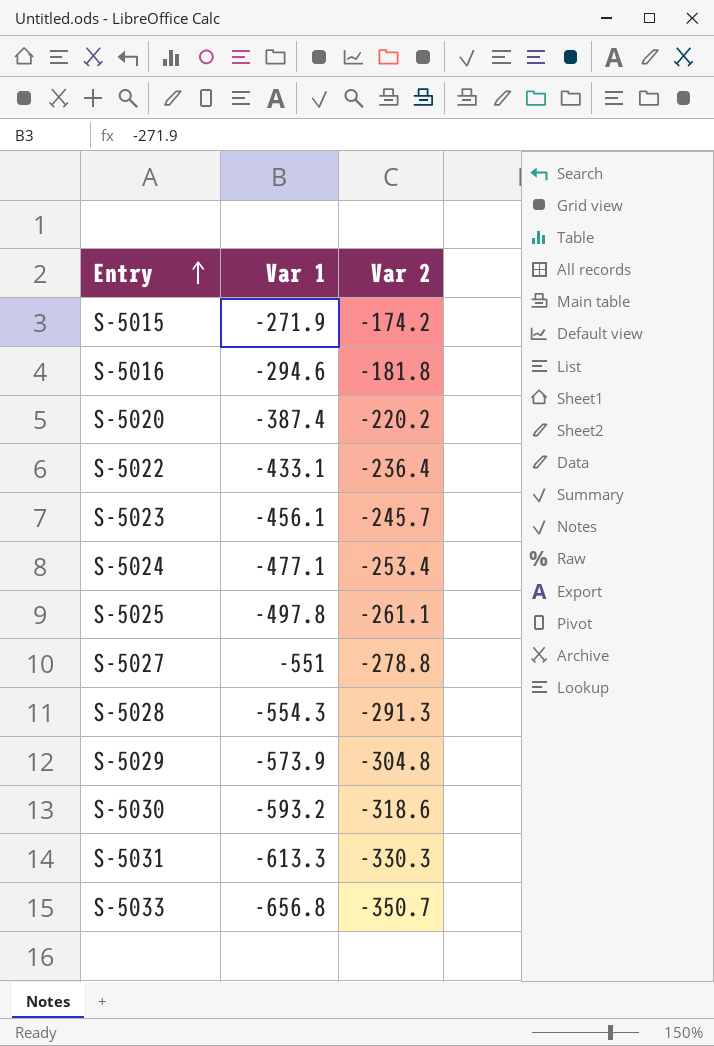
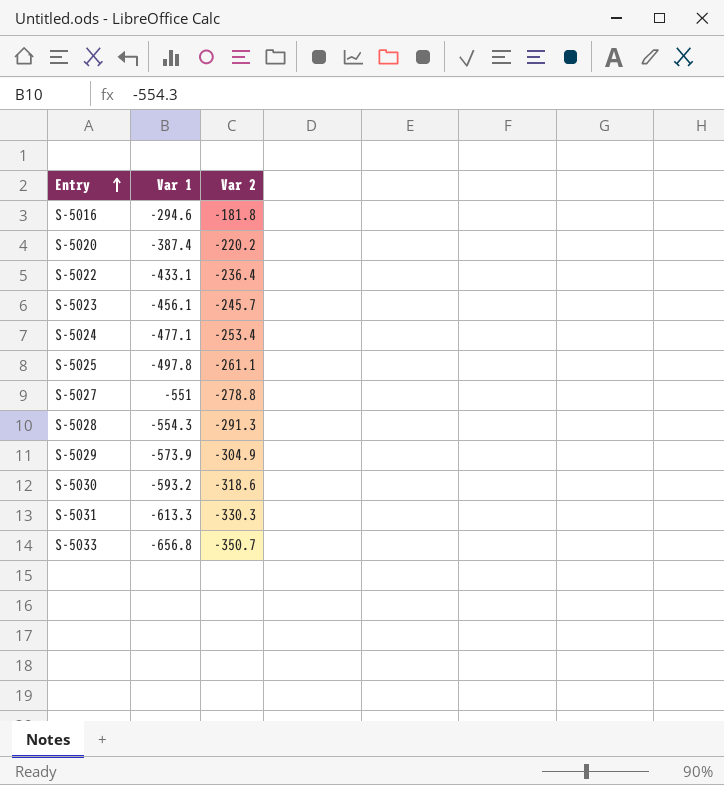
row S-5015: -271.9 | -174.2 -> none
S-5029 | Var 2: -304.8 -> -304.9

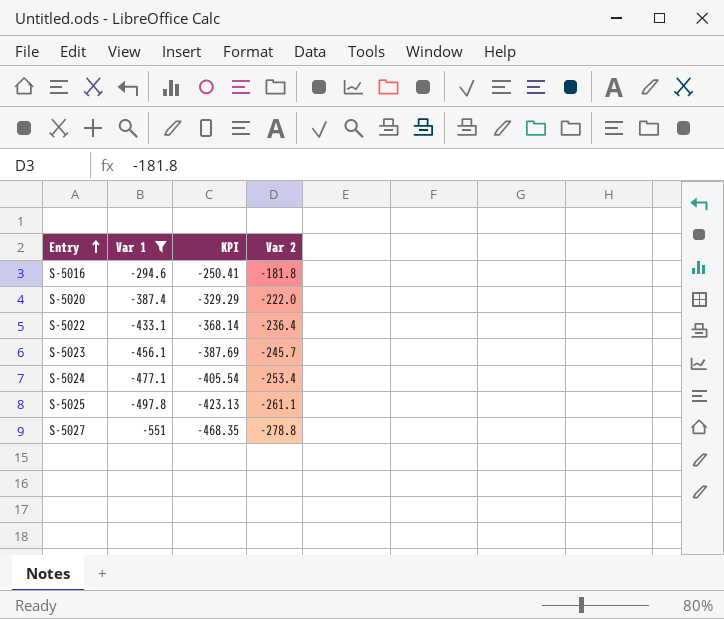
filter: none -> Var 1 >= -551
column KPI | formula: none -> [Var 1] * 0.85
S-5020 | Var 2: -220.2 -> -222.0

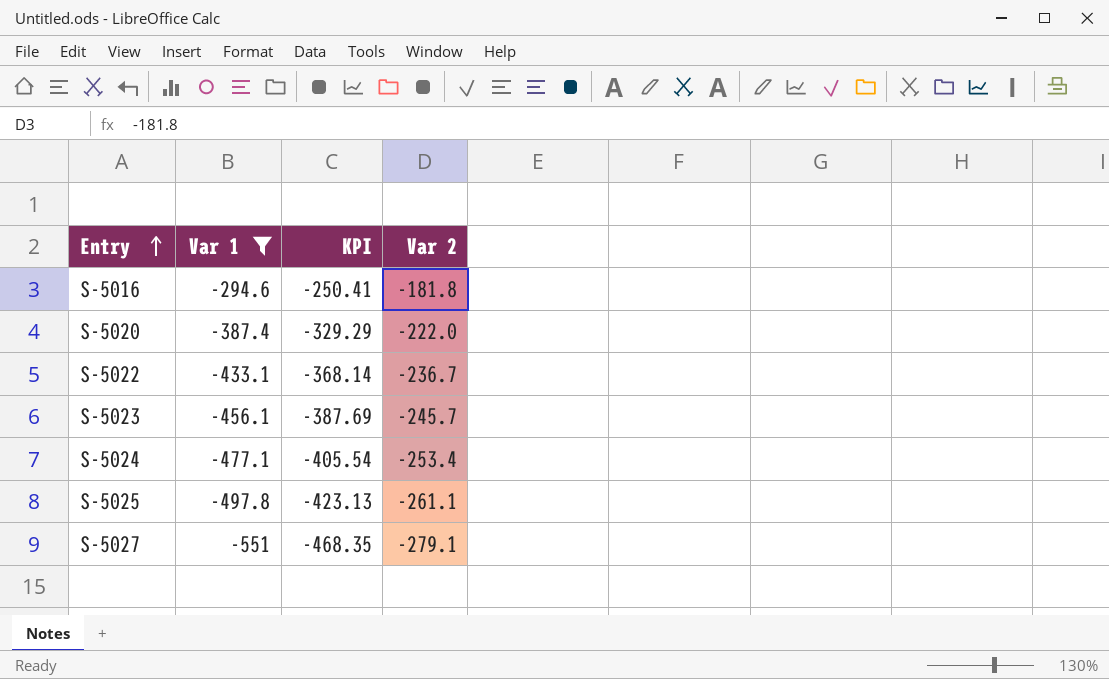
S-5022 | Var 2: -236.4 -> -236.7
S-5027 | Var 2: -278.8 -> -279.1

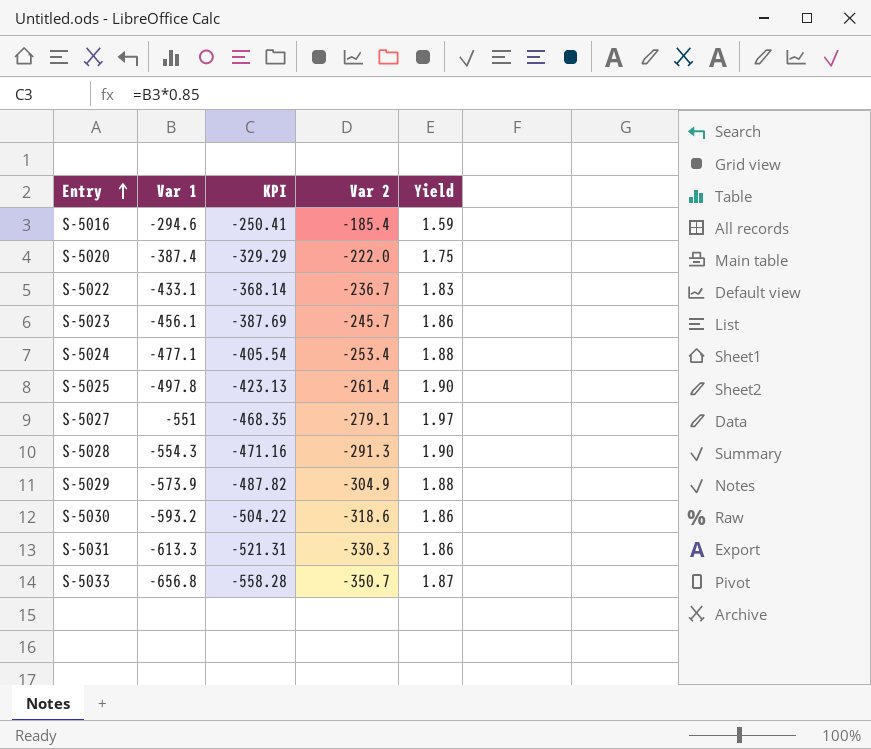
filter: Var 1 >= -551 -> none
column Yield | formula: none -> [Var 1] / [Var 2]
S-5016 | Var 2: -181.8 -> -185.4
S-5025 | Var 2: -261.1 -> -261.4

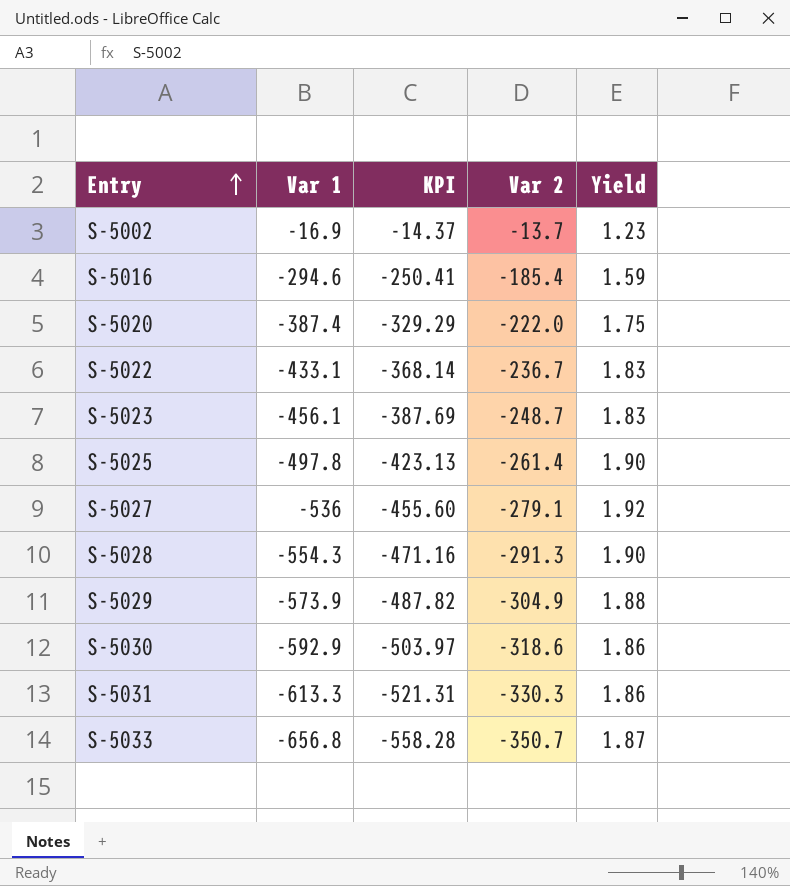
row S-5024: -477.1 | -405.54 | -253.4 | 1.88 -> none
row S-5002: none -> -16.9 | -14.37 | -13.7 | 1.23
S-5023 | Var 2: -245.7 -> -248.7
S-5023 | Yield: 1.86 -> 1.83
S-5027 | Var 1: -551 -> -536
S-5027 | KPI: -468.35 -> -455.60
S-5027 | Yield: 1.97 -> 1.92
S-5030 | Var 1: -593.2 -> -592.9
S-5030 | KPI: -504.22 -> -503.97

